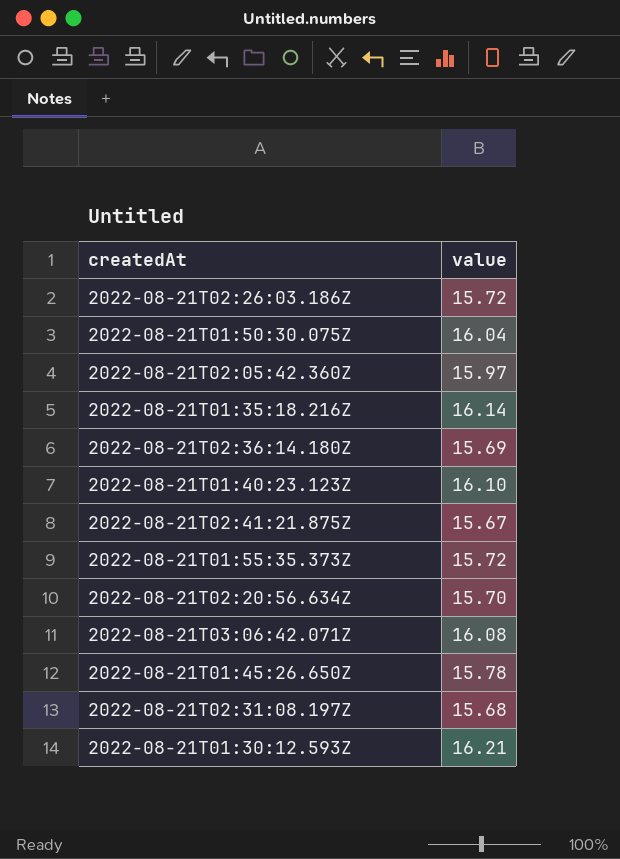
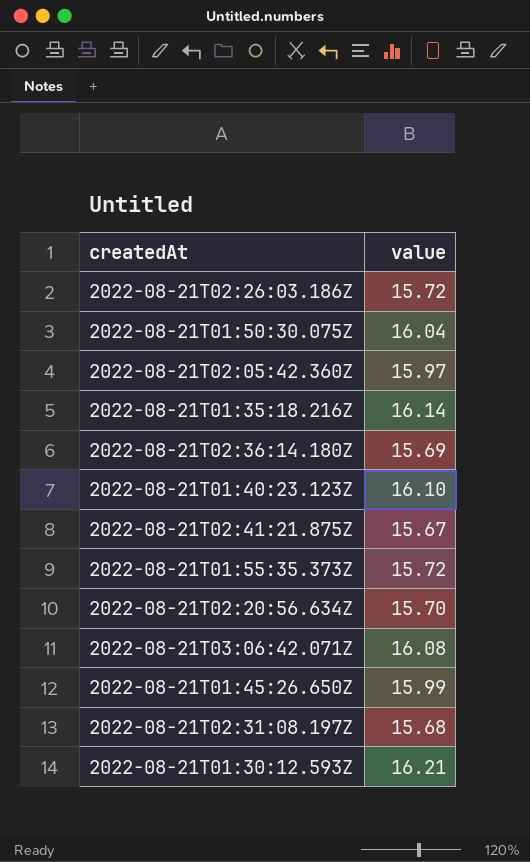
2022-08-21T01:45:26.650Z | value: 15.78 -> 15.99

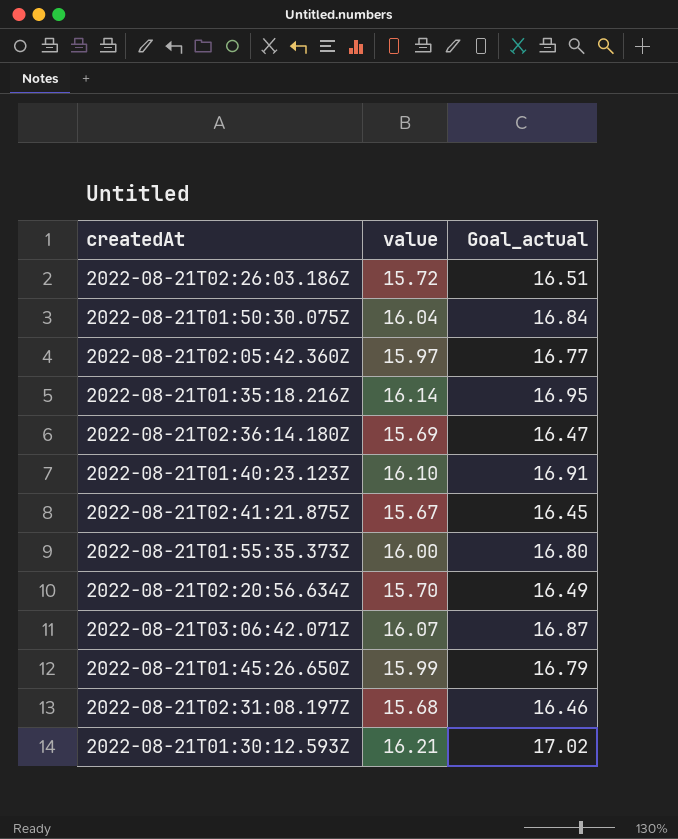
column Goal_actual | formula: none -> [value] * 1.05
2022-08-21T01:55:35.373Z | value: 15.72 -> 16.00
2022-08-21T03:06:42.071Z | value: 16.08 -> 16.07

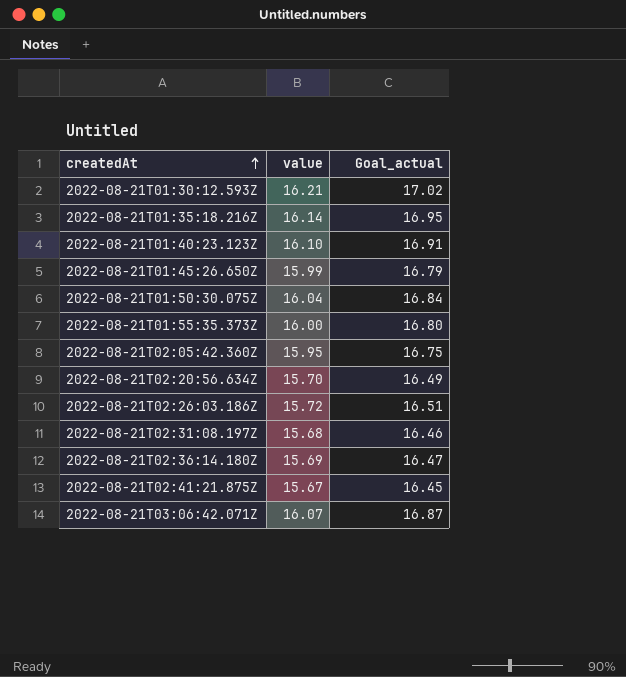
row order: none -> createdAt ascending
2022-08-21T02:05:42.360Z | value: 15.97 -> 15.95
2022-08-21T02:05:42.360Z | Goal_actual: 16.77 -> 16.75

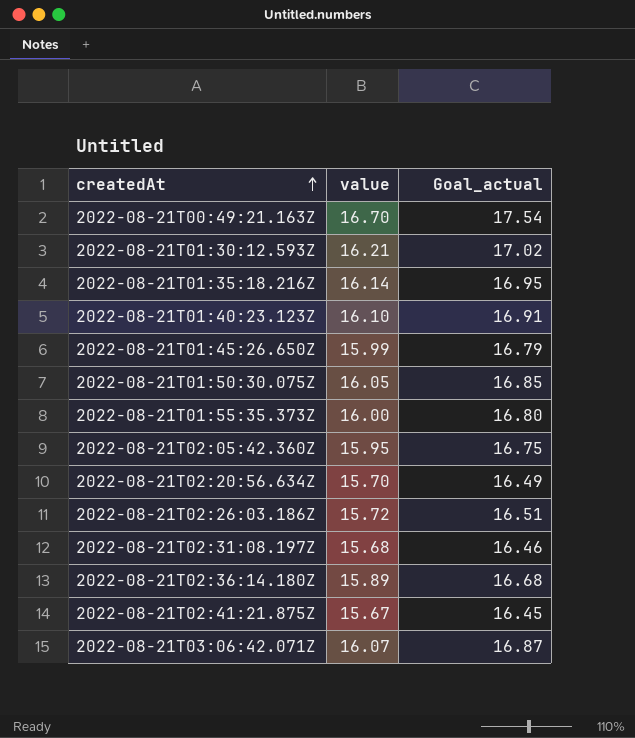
row 2022-08-21T00:49:21.163Z: none -> 16.70 | 17.54
2022-08-21T01:50:30.075Z | value: 16.04 -> 16.05
2022-08-21T01:50:30.075Z | Goal_actual: 16.84 -> 16.85
2022-08-21T02:36:14.180Z | value: 15.69 -> 15.89
2022-08-21T02:36:14.180Z | Goal_actual: 16.47 -> 16.68

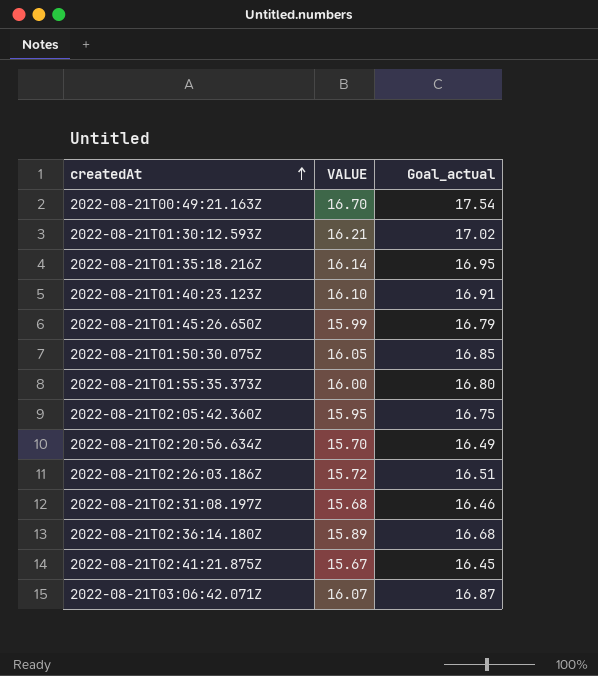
column name: value -> VALUE

